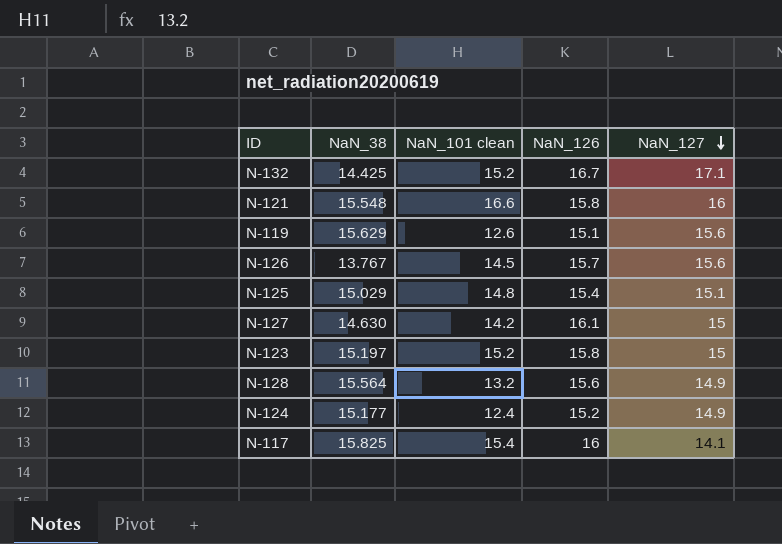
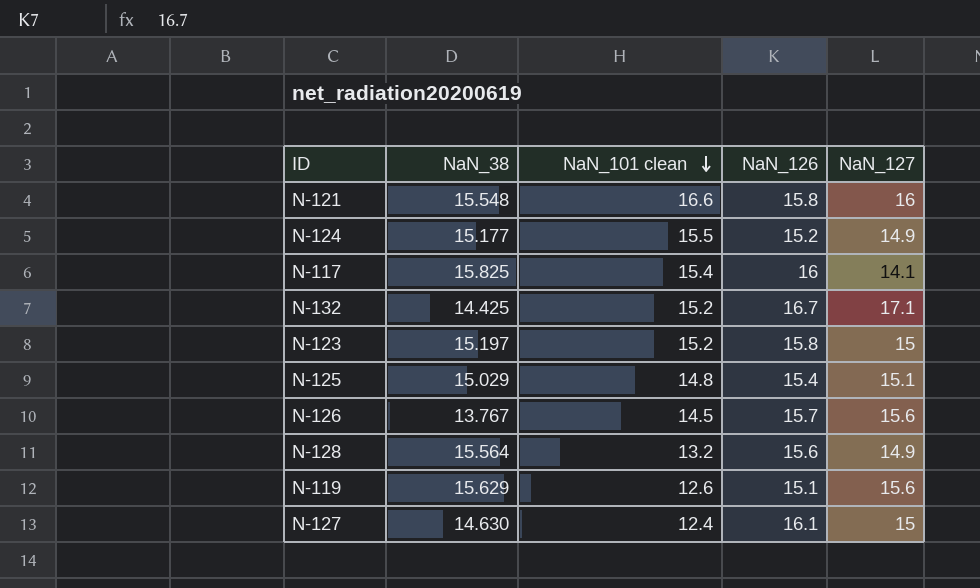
row order: NaN_127 descending -> NaN_101 clean descending
N-124 | NaN_101 clean: 12.4 -> 15.5
N-127 | NaN_101 clean: 14.2 -> 12.4

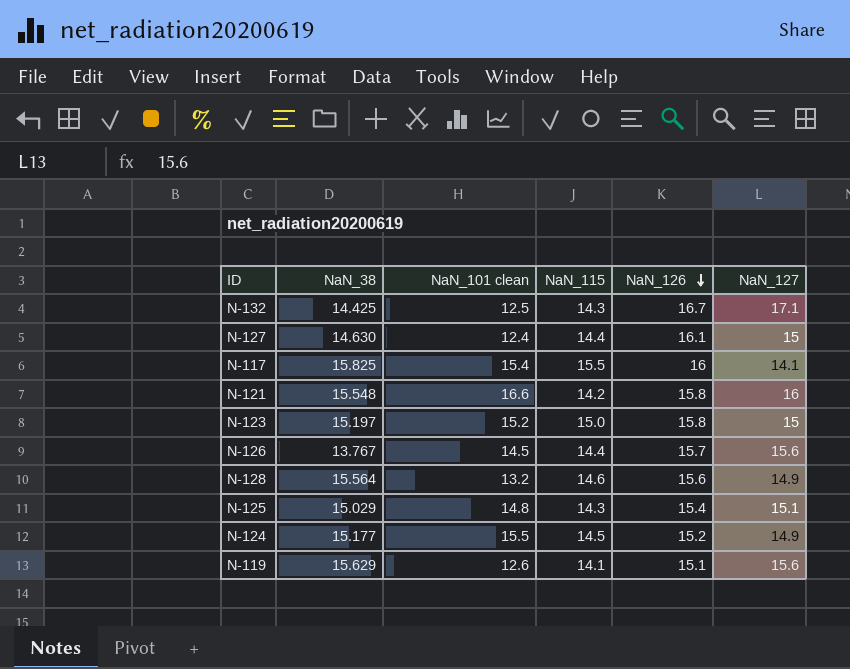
row order: NaN_101 clean descending -> NaN_126 descending
column NaN_115 | position: none -> 4
N-132 | NaN_101 clean: 15.2 -> 12.5

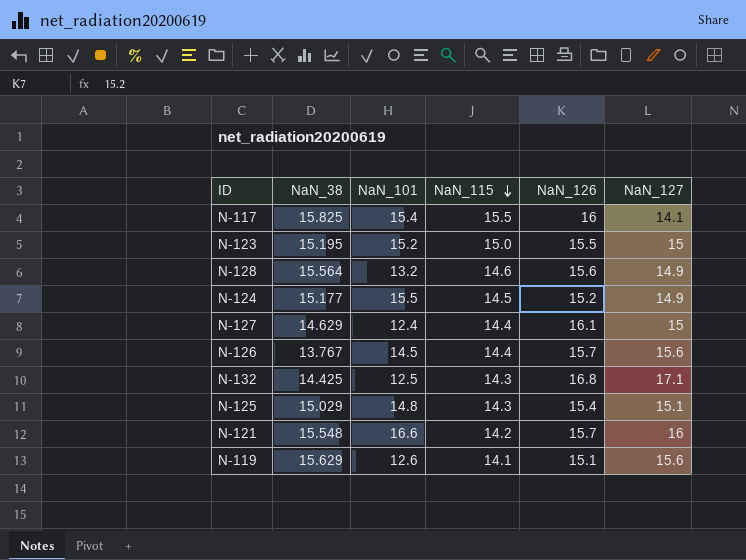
row order: NaN_126 descending -> NaN_115 descending
column name: NaN_101 clean -> NaN_101
N-123 | NaN_38: 15.197 -> 15.195
N-123 | NaN_126: 15.8 -> 15.5
N-127 | NaN_38: 14.630 -> 14.629
N-132 | NaN_126: 16.7 -> 16.8
N-121 | NaN_126: 15.8 -> 15.7

